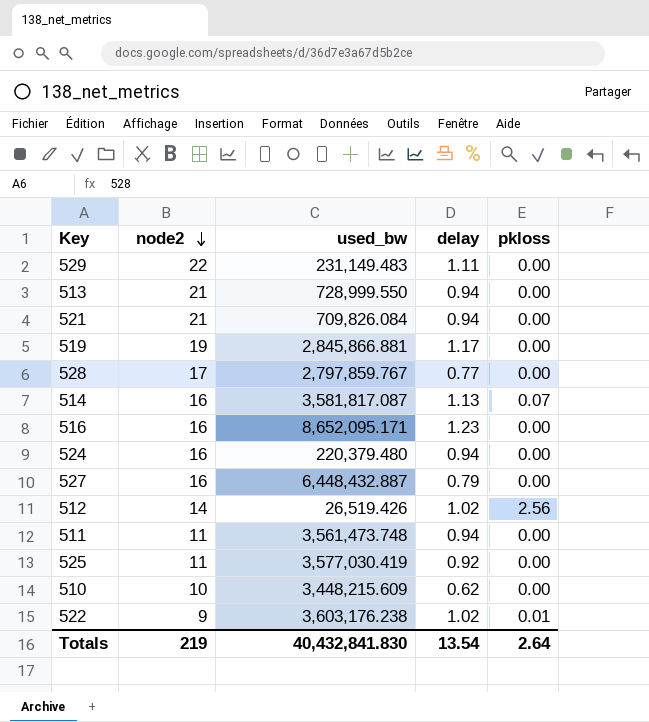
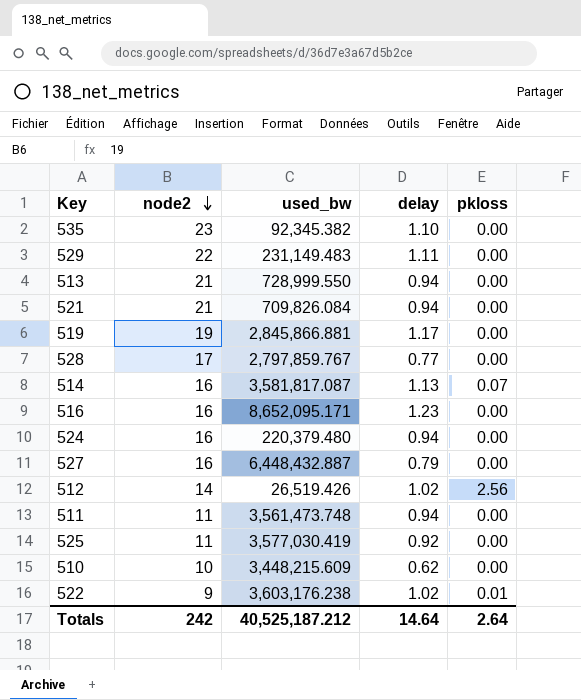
row 535: none -> 23 | 92,345.382 | 1.10 | 0.00
Totals | node2: 219 -> 242
Totals | used_bw: 40,432,841.830 -> 40,525,187.212
Totals | delay: 13.54 -> 14.64

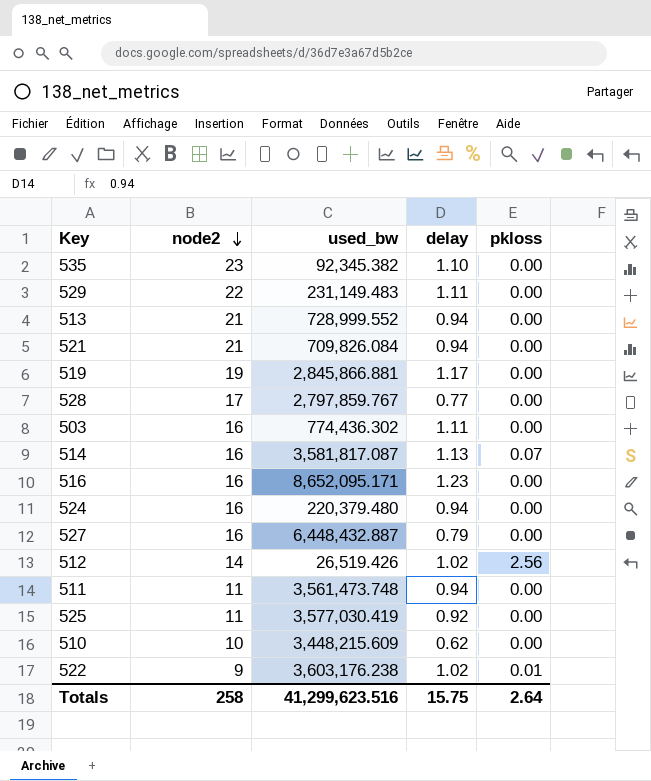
513 | used_bw: 728,999.550 -> 728,999.552
row 503: none -> 16 | 774,436.302 | 1.11 | 0.00
Totals | node2: 242 -> 258
Totals | used_bw: 40,525,187.212 -> 41,299,623.516
Totals | delay: 14.64 -> 15.75

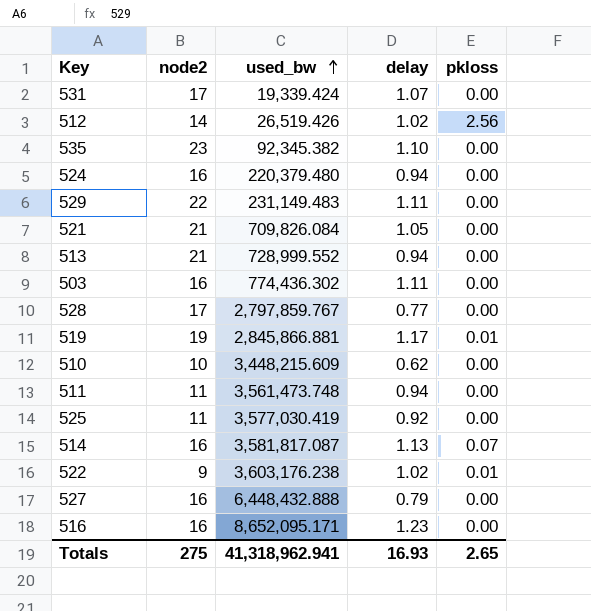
row order: node2 descending -> used_bw ascending
row 531: none -> 17 | 19,339.424 | 1.07 | 0.00
521 | delay: 0.94 -> 1.05
519 | pkloss: 0.00 -> 0.01
527 | used_bw: 6,448,432.887 -> 6,448,432.888
Totals | node2: 258 -> 275
Totals | used_bw: 41,299,623.516 -> 41,318,962.941
Totals | delay: 15.75 -> 16.93
Totals | pkloss: 2.64 -> 2.65

